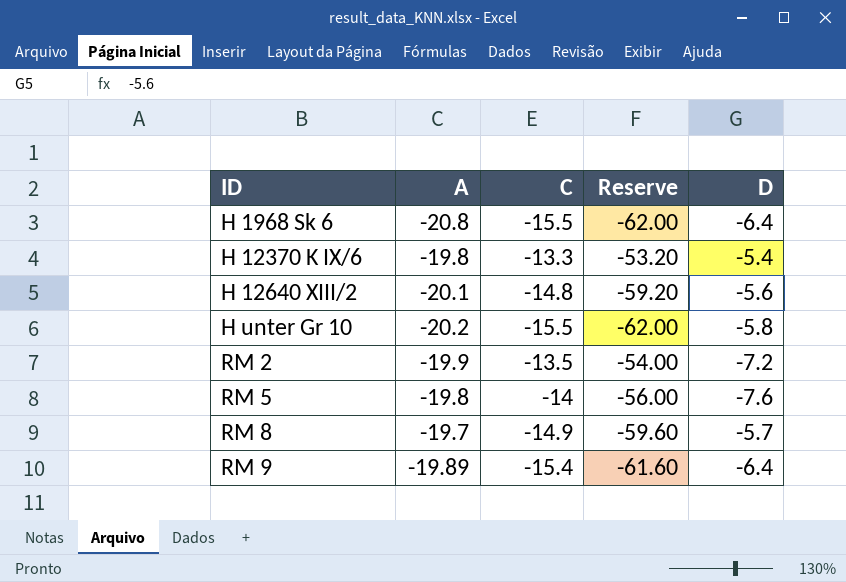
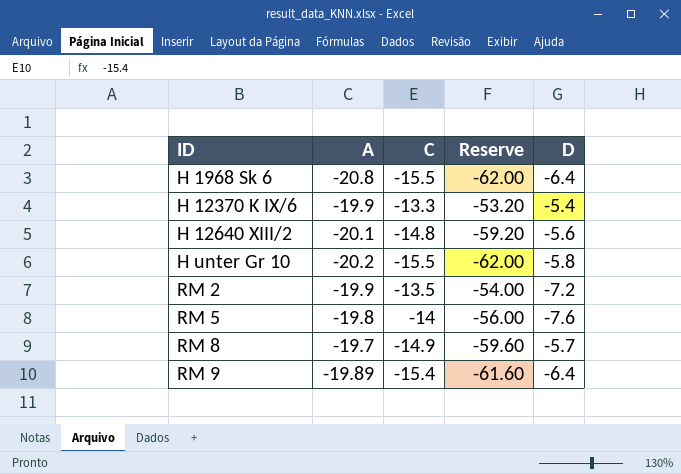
H 12370 K IX/6 | A: -19.8 -> -19.9

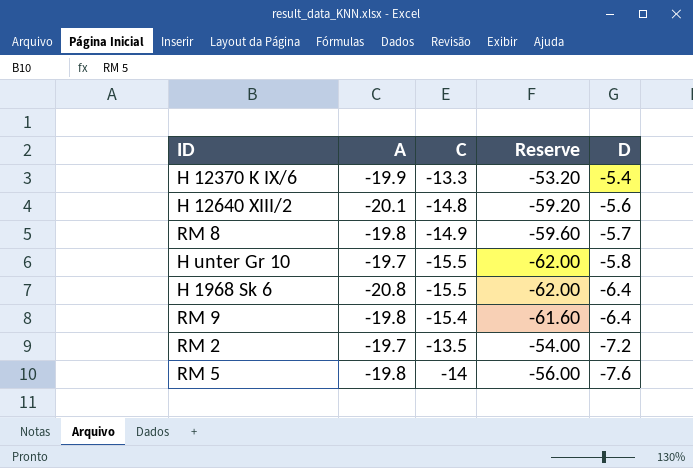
row order: ID ascending -> D descending
RM 8 | A: -19.7 -> -19.8
H unter Gr 10 | A: -20.2 -> -19.7
RM 9 | A: -19.89 -> -19.8
RM 2 | A: -19.9 -> -19.7

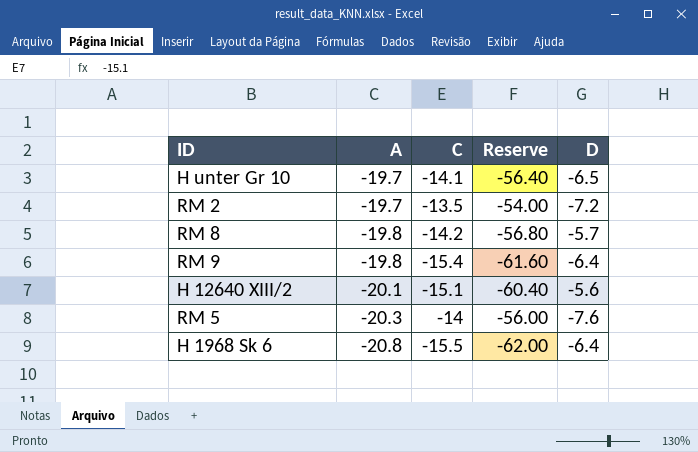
row order: D descending -> A descending
row H 12370 K IX/6: -19.9 | -13.3 | -53.20 | -5.4 -> none
H unter Gr 10 | C: -15.5 -> -14.1
H unter Gr 10 | Reserve: -62.00 -> -56.40
H unter Gr 10 | D: -5.8 -> -6.5
RM 8 | C: -14.9 -> -14.2
RM 8 | Reserve: -59.60 -> -56.80
H 12640 XIII/2 | C: -14.8 -> -15.1
H 12640 XIII/2 | Reserve: -59.20 -> -60.40
RM 5 | A: -19.8 -> -20.3

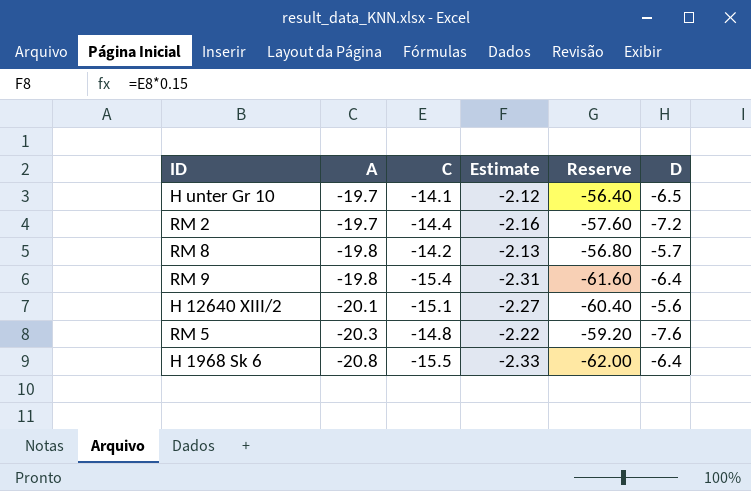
column Estimate | formula: none -> [C] * 0.15
RM 2 | C: -13.5 -> -14.4
RM 2 | Reserve: -54.00 -> -57.60
RM 5 | C: -14 -> -14.8
RM 5 | Reserve: -56.00 -> -59.20

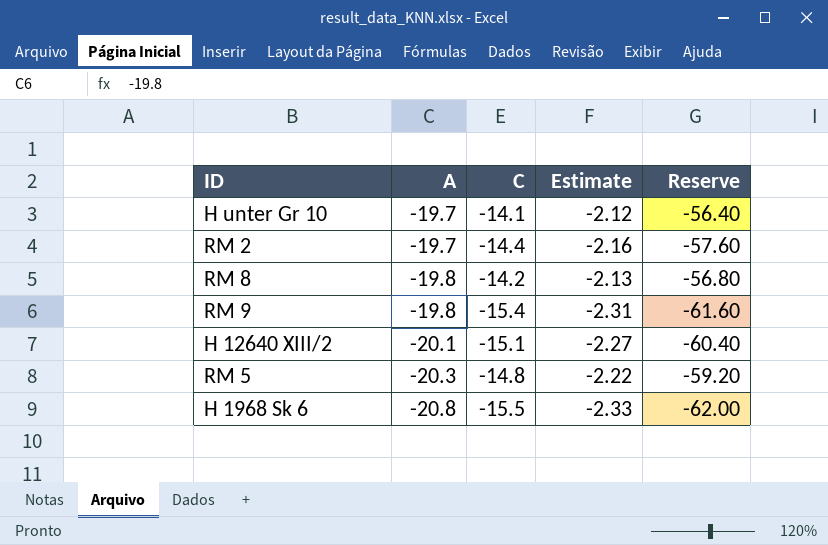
column D | position: 6 -> none

